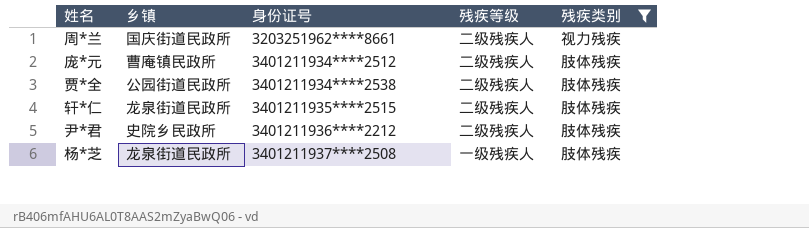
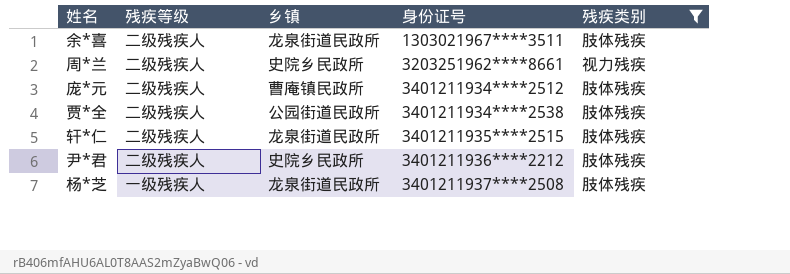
column 残疾等级 | position: 4 -> 2
row 余*喜: none -> 二级残疾人 | 龙泉街道民政所 | 1303021967****3511 | 肢体残疾
周*兰 | 乡镇: 国庆街道民政所 -> 史院乡民政所

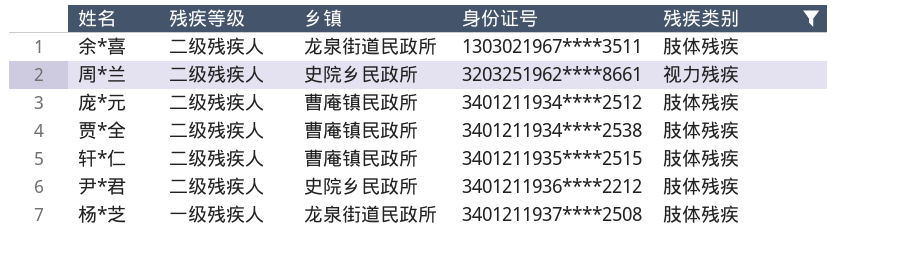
贾*全 | 乡镇: 公园街道民政所 -> 曹庵镇民政所
轩*仁 | 乡镇: 龙泉街道民政所 -> 曹庵镇民政所

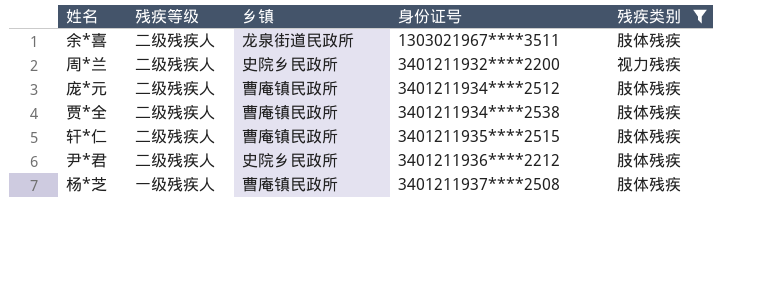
周*兰 | 身份证号: 3203251962****8661 -> 3401211932****2200
杨*芝 | 乡镇: 龙泉街道民政所 -> 曹庵镇民政所

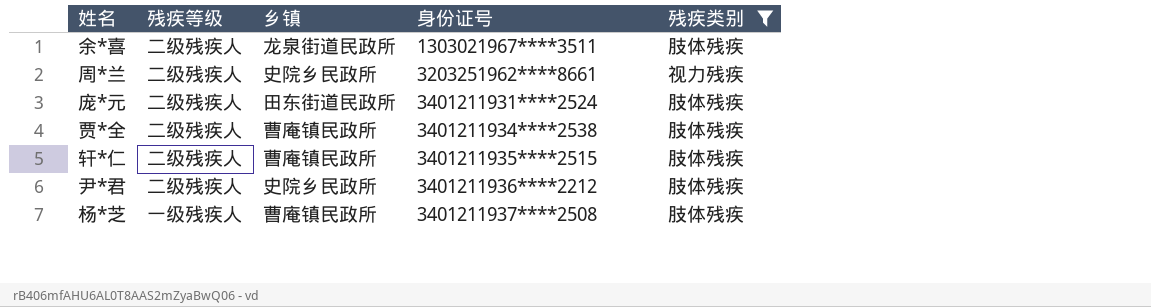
周*兰 | 身份证号: 3401211932****2200 -> 3203251962****8661
庞*元 | 乡镇: 曹庵镇民政所 -> 田东街道民政所
庞*元 | 身份证号: 3401211934****2512 -> 3401211931****2524

